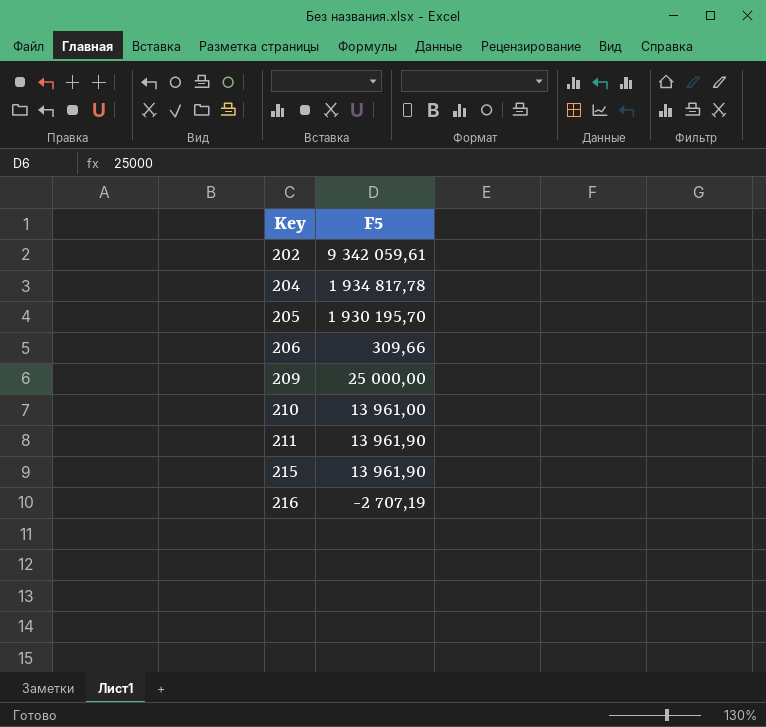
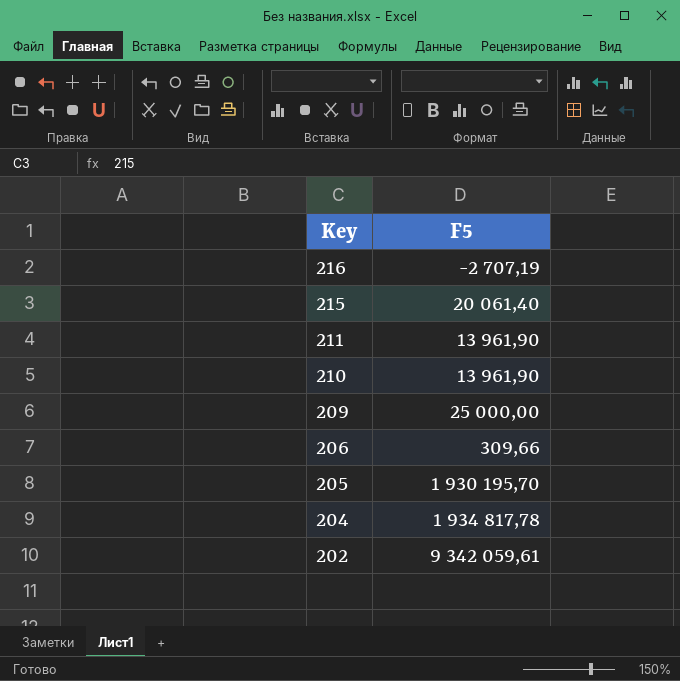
row order: Key ascending -> Key descending
215 | F5: 13 961,90 -> 20 061,40
210 | F5: 13 961,00 -> 13 961,90

